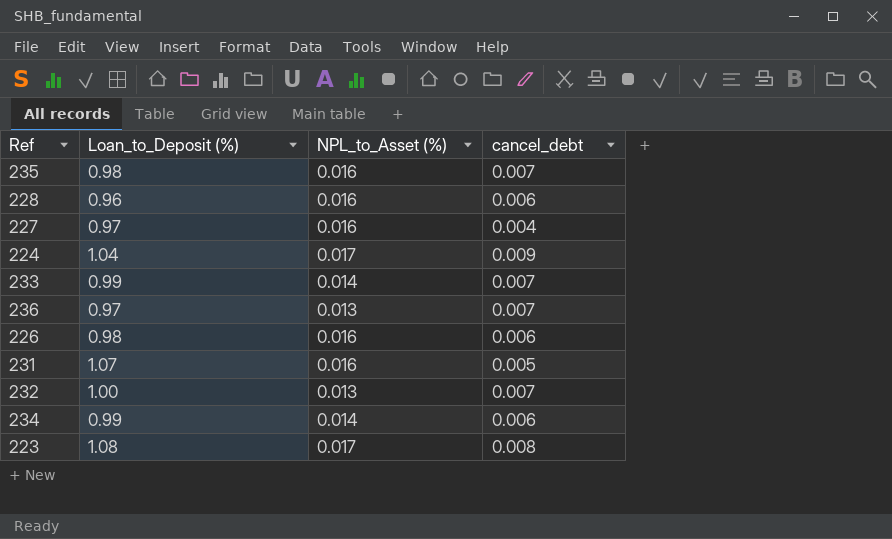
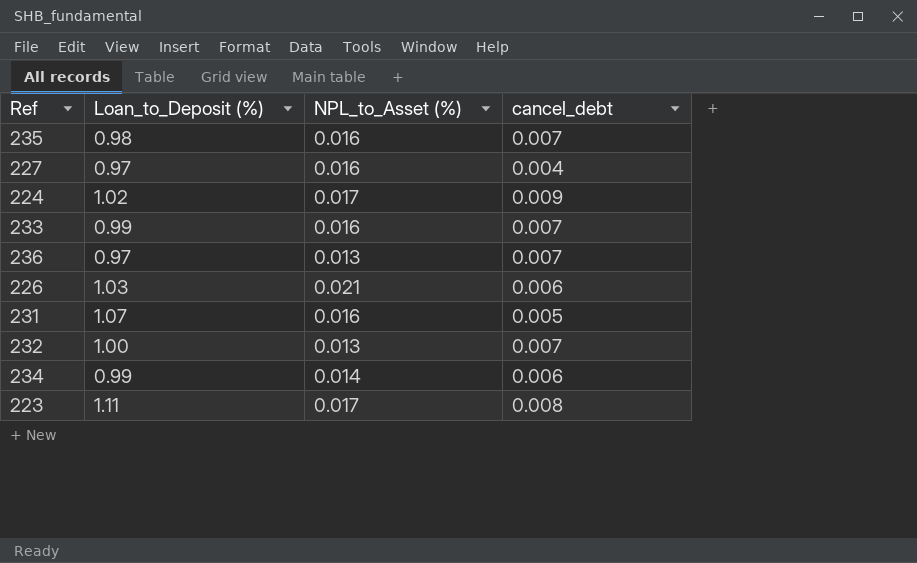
row 228: 0.96 | 0.016 | 0.006 -> none
224 | Loan_to_Deposit (%): 1.04 -> 1.02
233 | NPL_to_Asset (%): 0.014 -> 0.016
226 | Loan_to_Deposit (%): 0.98 -> 1.03
226 | NPL_to_Asset (%): 0.016 -> 0.021
223 | Loan_to_Deposit (%): 1.08 -> 1.11

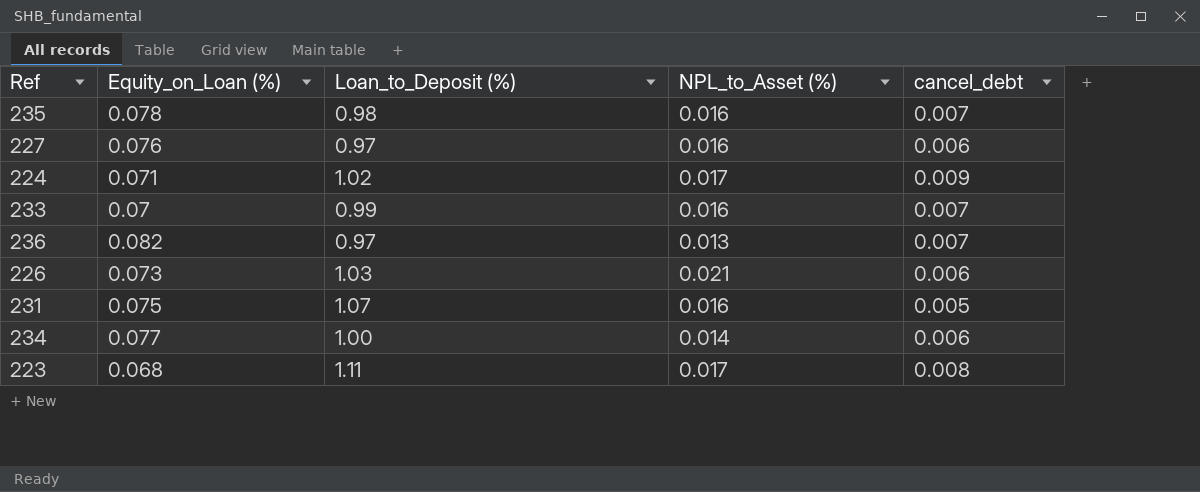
column Equity_on_Loan (%) | position: none -> 2
row 232: 1.00 | 0.013 | 0.007 -> none
227 | cancel_debt: 0.004 -> 0.006
234 | Loan_to_Deposit (%): 0.99 -> 1.00

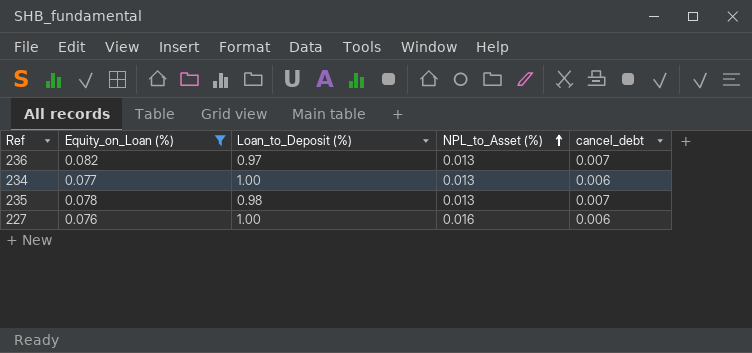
filter: none -> Equity_on_Loan (%) >= 0.076
row order: none -> NPL_to_Asset (%) ascending
234 | NPL_to_Asset (%): 0.014 -> 0.013
235 | NPL_to_Asset (%): 0.016 -> 0.013
227 | Loan_to_Deposit (%): 0.97 -> 1.00

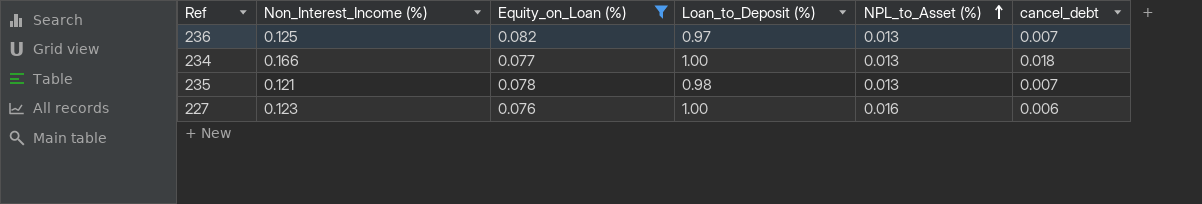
column Non_Interest_Income (%) | position: none -> 2
234 | cancel_debt: 0.006 -> 0.018

